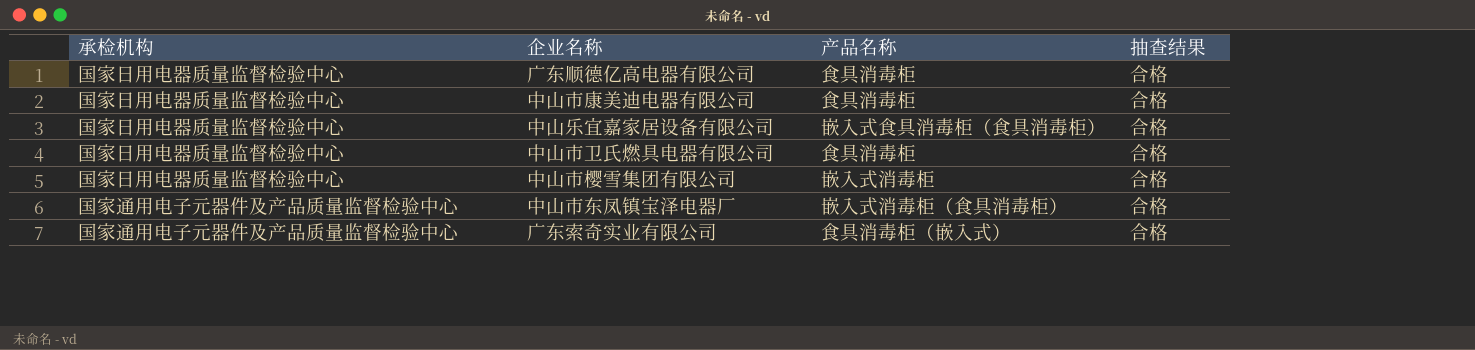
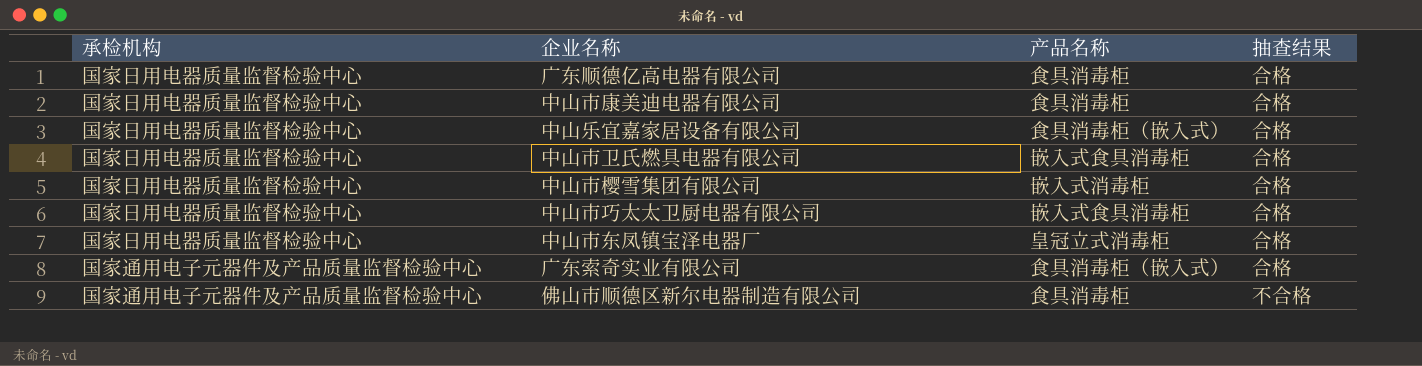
中山乐宜嘉家居设备有限公司 | 产品名称: 嵌入式食具消毒柜（食具消毒柜） -> 食具消毒柜（嵌入式）
中山市卫氏燃具电器有限公司 | 产品名称: 食具消毒柜 -> 嵌入式食具消毒柜
row 中山市巧太太卫厨电器有限公司: none -> 国家日用电器质量监督检验中心 | 嵌入式食具消毒柜 | 合格
中山市东凤镇宝泽电器厂 | 承检机构: 国家通用电子元器件及产品质量监督检验中心 -> 国家日用电器质量监督检验中心
中山市东凤镇宝泽电器厂 | 产品名称: 嵌入式消毒柜（食具消毒柜） -> 皇冠立式消毒柜
row 佛山市顺德区新尔电器制造有限公司: none -> 国家通用电子元器件及产品质量监督检验中心 | 食具消毒柜 | 不合格

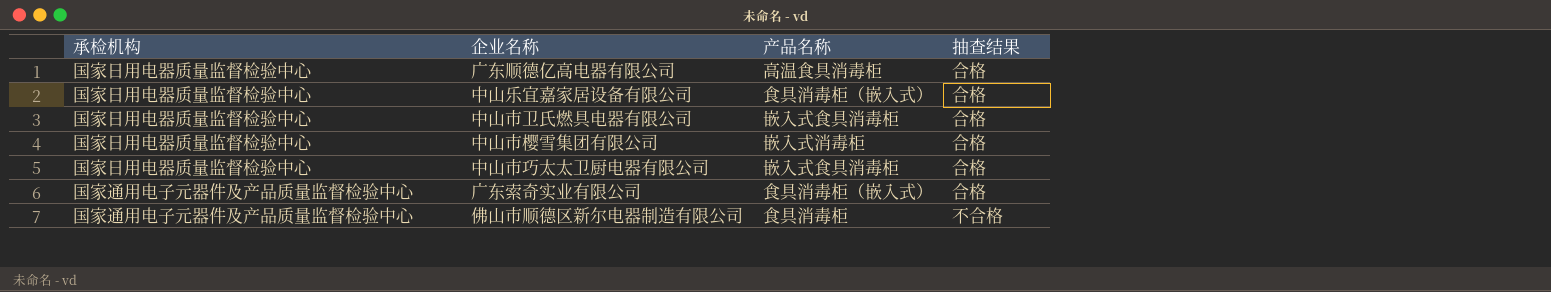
row 中山市康美迪电器有限公司: 国家日用电器质量监督检验中心 | 食具消毒柜 | 合格 -> none
row 中山市东凤镇宝泽电器厂: 国家日用电器质量监督检验中心 | 皇冠立式消毒柜 | 合格 -> none
广东顺德亿高电器有限公司 | 产品名称: 食具消毒柜 -> 高温食具消毒柜

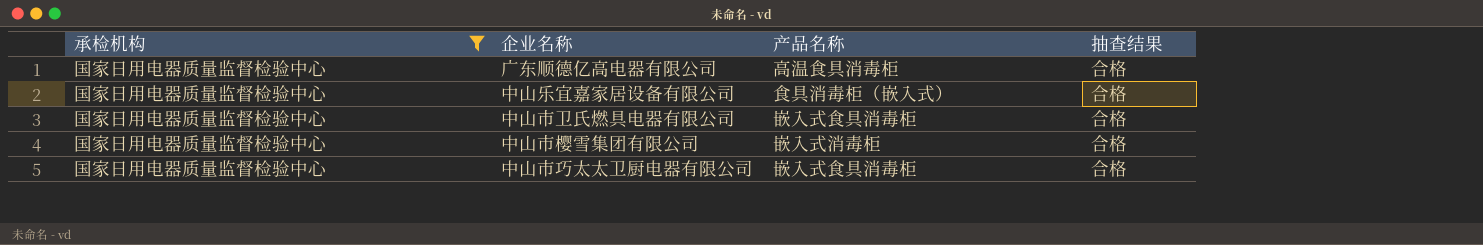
filter: none -> 承检机构 = 国家日用电器质量监督检验中心

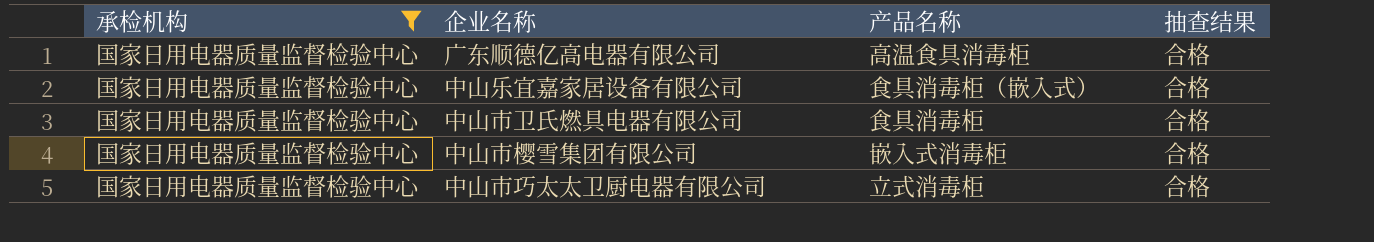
中山市卫氏燃具电器有限公司 | 产品名称: 嵌入式食具消毒柜 -> 食具消毒柜
中山市巧太太卫厨电器有限公司 | 产品名称: 嵌入式食具消毒柜 -> 立式消毒柜

